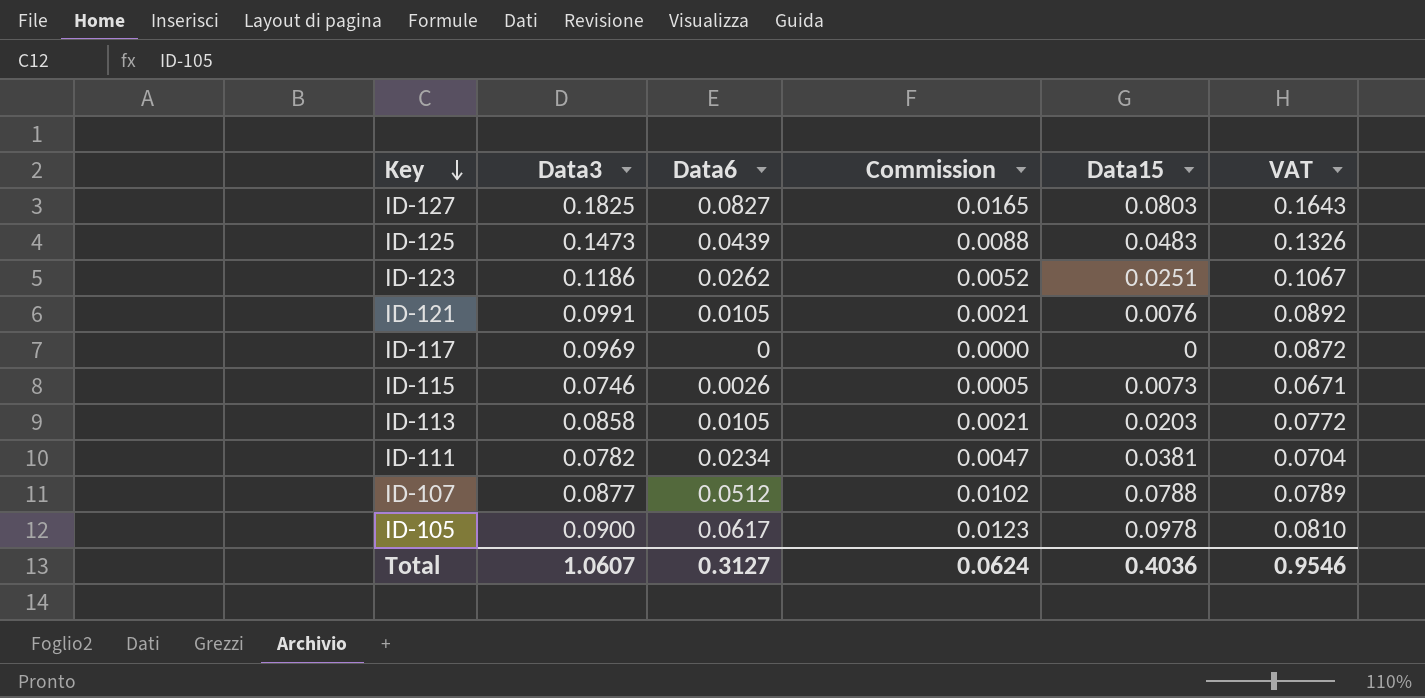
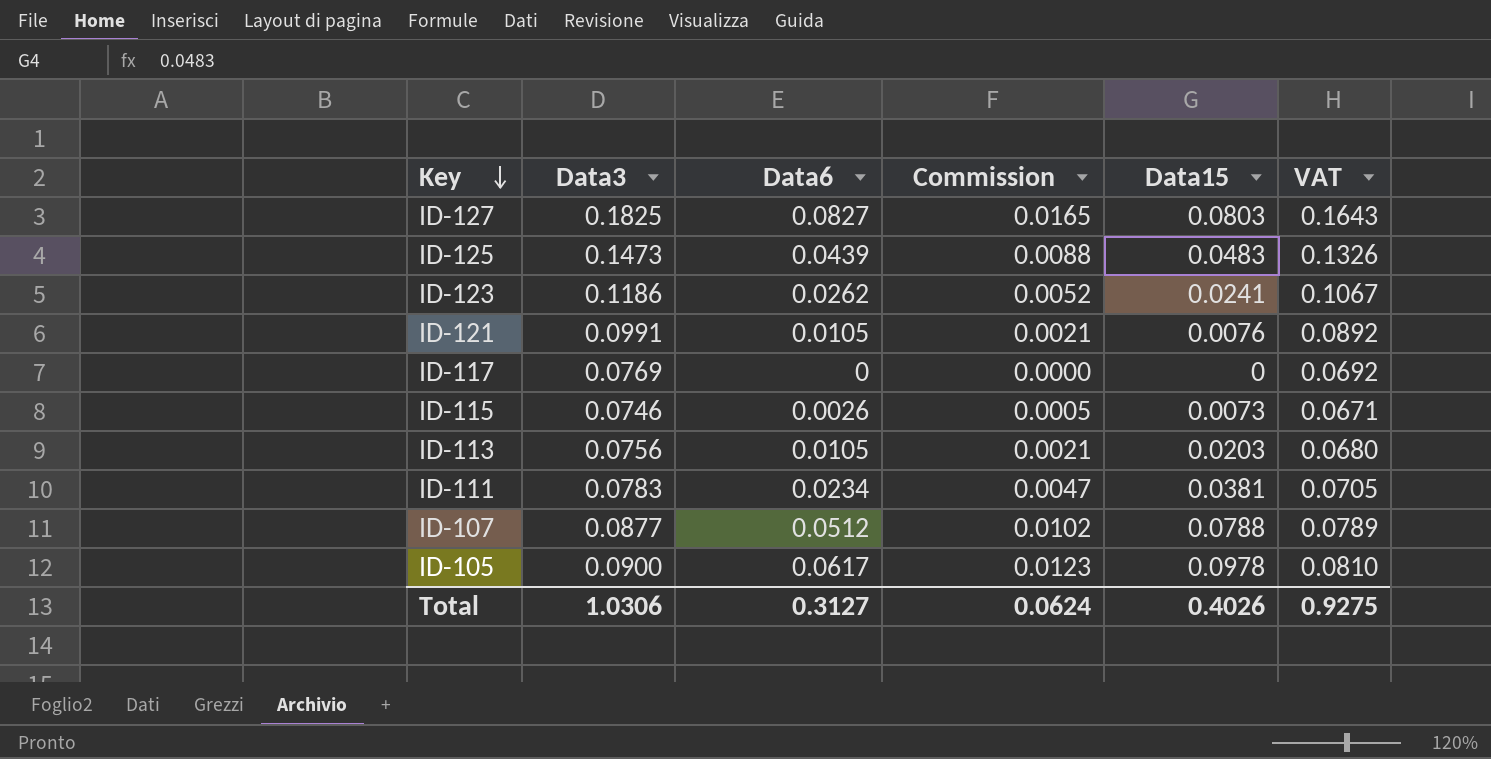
ID-123 | Data15: 0.0251 -> 0.0241
ID-117 | Data3: 0.0969 -> 0.0769
ID-117 | VAT: 0.0872 -> 0.0692
ID-113 | Data3: 0.0858 -> 0.0756
ID-113 | VAT: 0.0772 -> 0.0680
ID-111 | Data3: 0.0782 -> 0.0783
ID-111 | VAT: 0.0704 -> 0.0705
Total | Data3: 1.0607 -> 1.0306
Total | Data15: 0.4036 -> 0.4026
Total | VAT: 0.9546 -> 0.9275

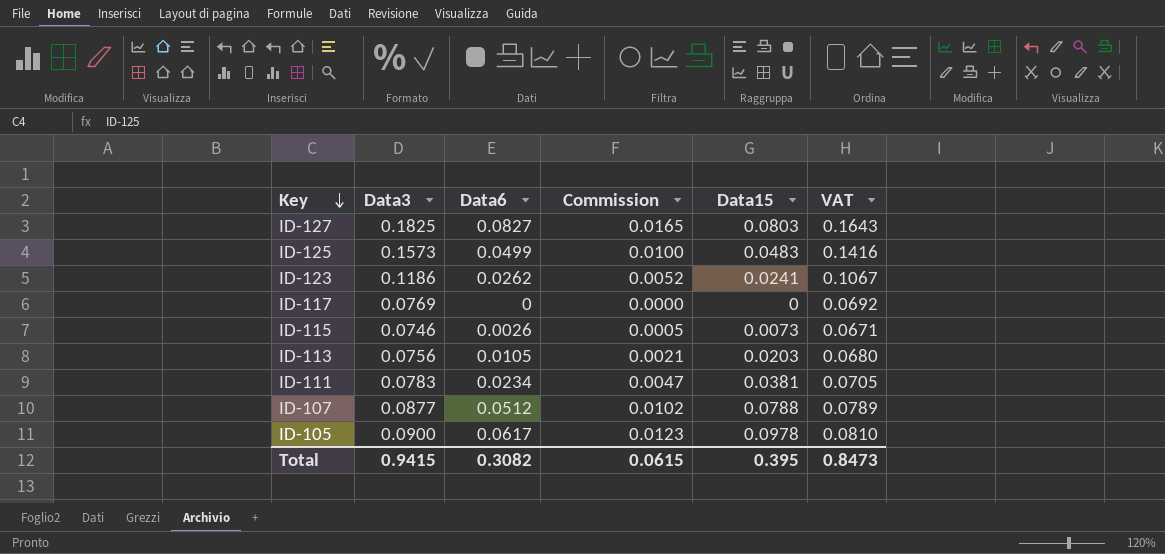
row ID-121: 0.0991 | 0.0105 | 0.0021 | 0.0076 | 0.0892 -> none
ID-125 | Data3: 0.1473 -> 0.1573
ID-125 | Data6: 0.0439 -> 0.0499
ID-125 | Commission: 0.0088 -> 0.0100
ID-125 | VAT: 0.1326 -> 0.1416
Total | Data3: 1.0306 -> 0.9415
Total | Data6: 0.3127 -> 0.3082
Total | Commission: 0.0624 -> 0.0615
Total | Data15: 0.4026 -> 0.395
Total | VAT: 0.9275 -> 0.8473

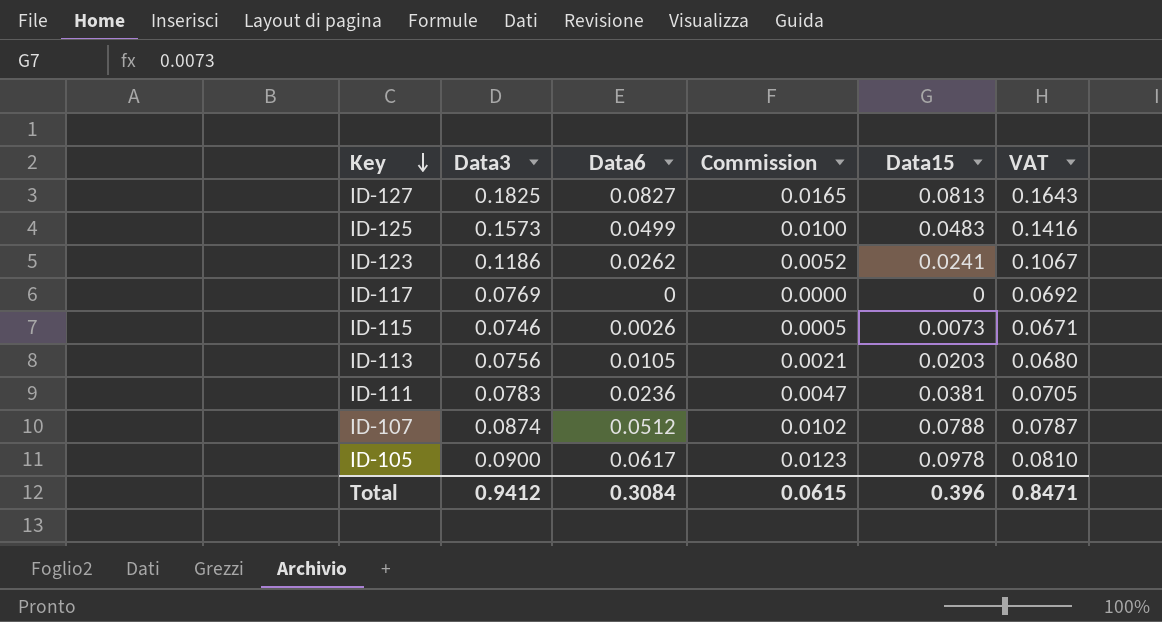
ID-127 | Data15: 0.0803 -> 0.0813
ID-111 | Data6: 0.0234 -> 0.0236
ID-107 | Data3: 0.0877 -> 0.0874
ID-107 | VAT: 0.0789 -> 0.0787
Total | Data3: 0.9415 -> 0.9412
Total | Data6: 0.3082 -> 0.3084
Total | Data15: 0.395 -> 0.396
Total | VAT: 0.8473 -> 0.8471

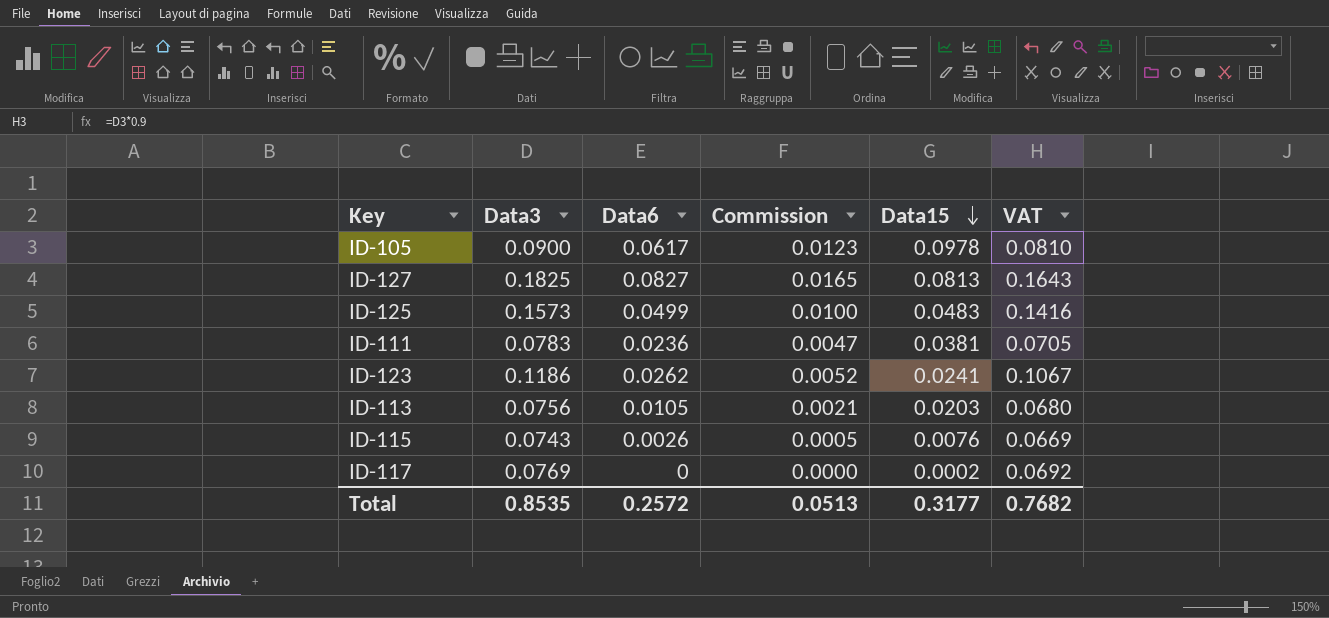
row order: Key descending -> Data15 descending
row ID-107: 0.0874 | 0.0512 | 0.0102 | 0.0788 | 0.0787 -> none
ID-115 | Data3: 0.0746 -> 0.0743
ID-115 | Data15: 0.0073 -> 0.0076
ID-115 | VAT: 0.0671 -> 0.0669
ID-117 | Data15: 0 -> 0.0002
Total | Data3: 0.9412 -> 0.8535
Total | Data6: 0.3084 -> 0.2572
Total | Commission: 0.0615 -> 0.0513
Total | Data15: 0.396 -> 0.3177
Total | VAT: 0.8471 -> 0.7682

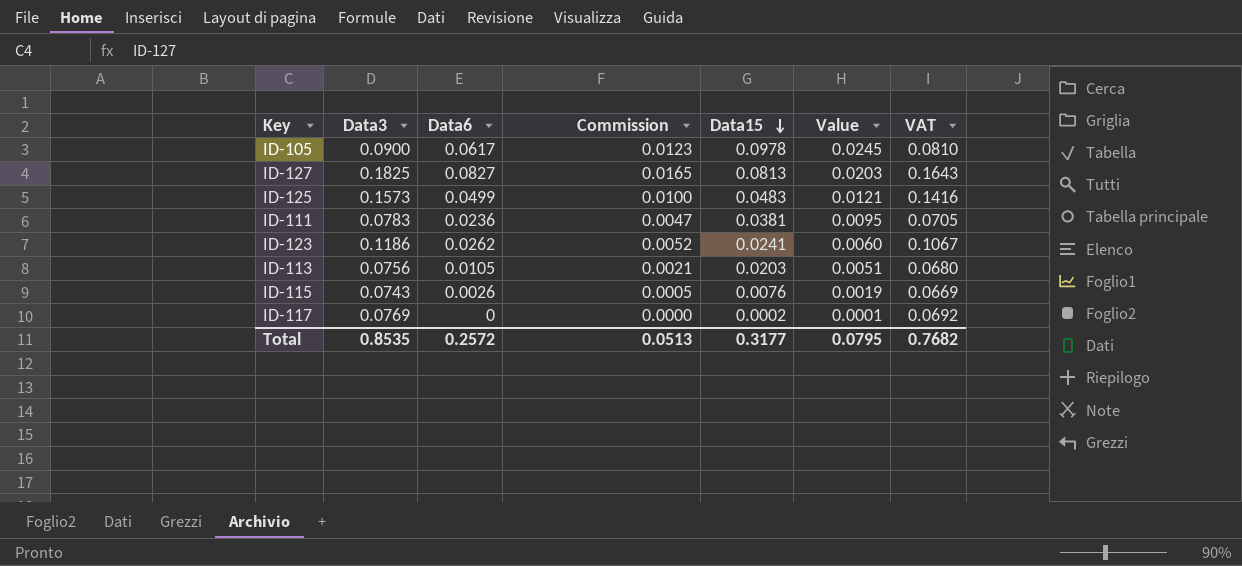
column Value | formula: none -> [Data15] * 0.25

